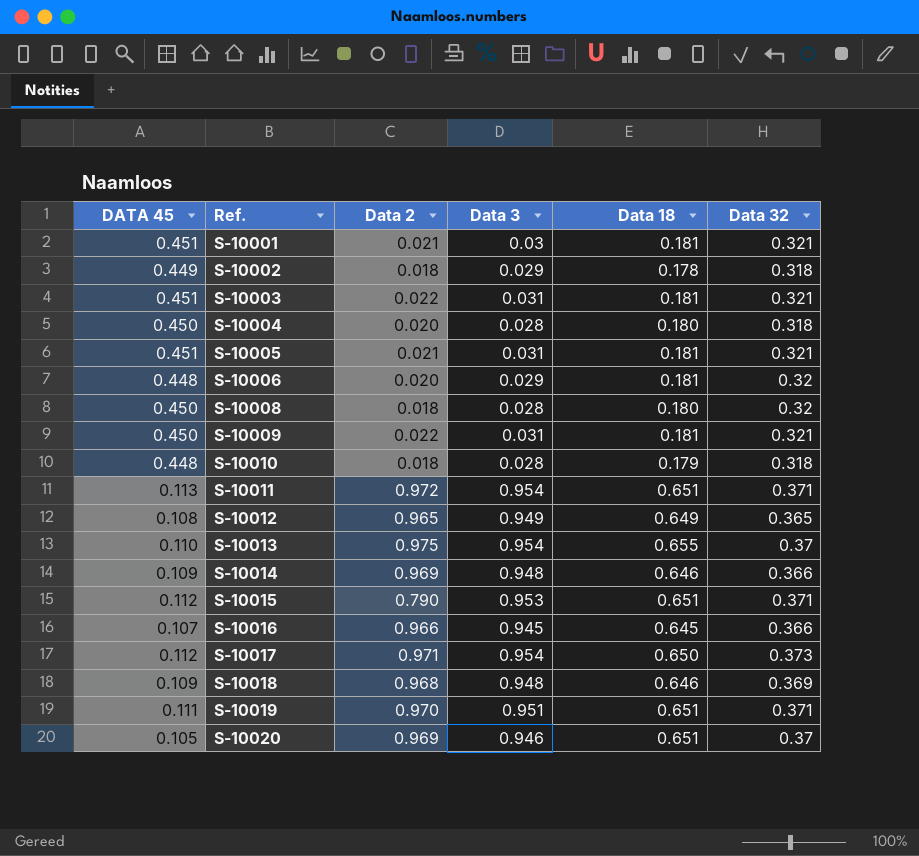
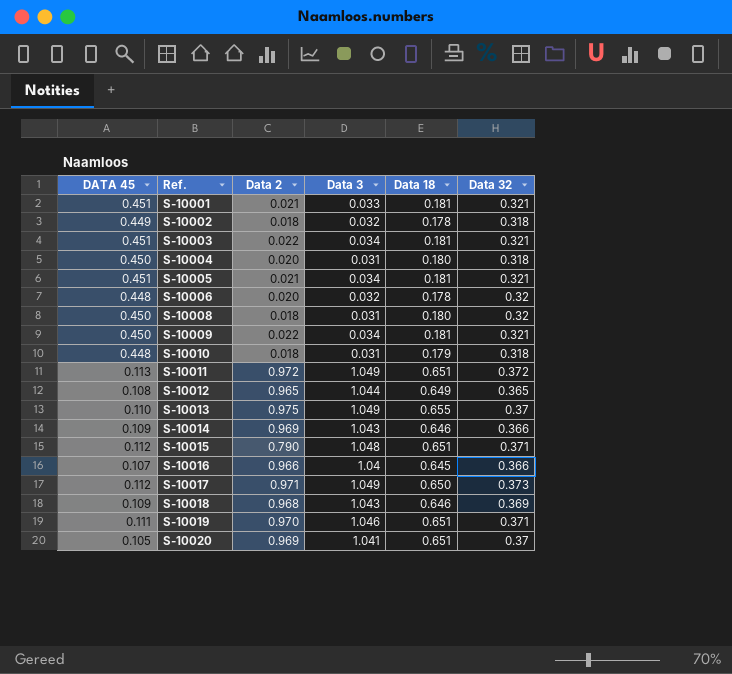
S-10001 | Data 3: 0.03 -> 0.033
S-10002 | Data 3: 0.029 -> 0.032
S-10003 | Data 3: 0.031 -> 0.034
S-10004 | Data 3: 0.028 -> 0.031
S-10005 | Data 3: 0.031 -> 0.034
S-10006 | Data 3: 0.029 -> 0.032
S-10006 | Data 18: 0.181 -> 0.178
S-10008 | Data 3: 0.028 -> 0.031
S-10009 | Data 3: 0.031 -> 0.034
S-10010 | Data 3: 0.028 -> 0.031
S-10011 | Data 3: 0.954 -> 1.049
S-10011 | Data 32: 0.371 -> 0.372
S-10012 | Data 3: 0.949 -> 1.044
S-10013 | Data 3: 0.954 -> 1.049
S-10014 | Data 3: 0.948 -> 1.043
S-10015 | Data 3: 0.953 -> 1.048
S-10016 | Data 3: 0.945 -> 1.04
S-10017 | Data 3: 0.954 -> 1.049
S-10018 | Data 3: 0.948 -> 1.043
S-10019 | Data 3: 0.951 -> 1.046
S-10020 | Data 3: 0.946 -> 1.041

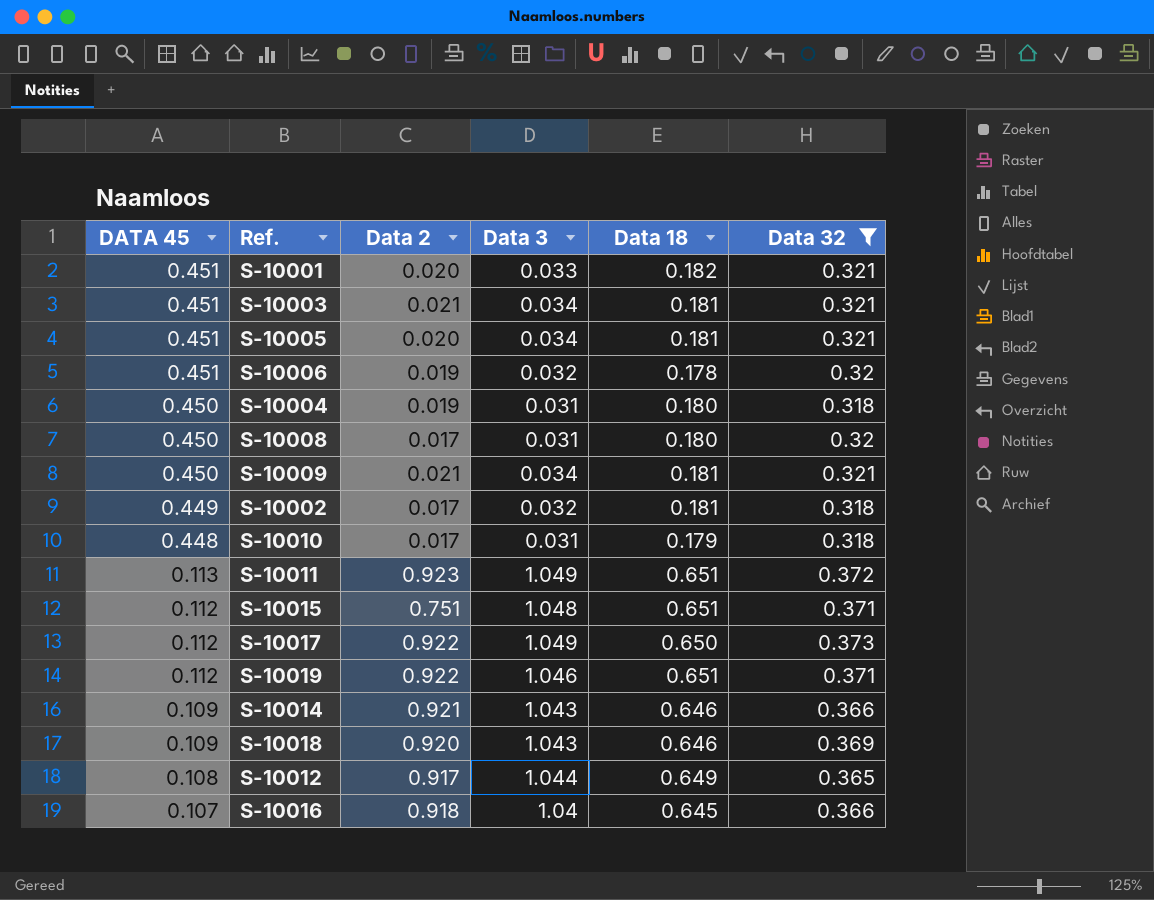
filter: none -> Data 32 != 0.37
row order: Ref. ascending -> DATA 45 descending
S-10001 | Data 2: 0.021 -> 0.020
S-10001 | Data 18: 0.181 -> 0.182
S-10003 | Data 2: 0.022 -> 0.021
S-10005 | Data 2: 0.021 -> 0.020
S-10006 | DATA 45: 0.448 -> 0.451
S-10006 | Data 2: 0.020 -> 0.019
S-10004 | Data 2: 0.020 -> 0.019
S-10008 | Data 2: 0.018 -> 0.017
S-10009 | Data 2: 0.022 -> 0.021
S-10002 | Data 2: 0.018 -> 0.017
S-10002 | Data 18: 0.178 -> 0.181
S-10010 | Data 2: 0.018 -> 0.017
S-10011 | Data 2: 0.972 -> 0.923
S-10015 | Data 2: 0.790 -> 0.751
S-10017 | Data 2: 0.971 -> 0.922
S-10019 | DATA 45: 0.111 -> 0.112
S-10019 | Data 2: 0.970 -> 0.922
S-10014 | Data 2: 0.969 -> 0.921
S-10018 | Data 2: 0.968 -> 0.920
S-10012 | Data 2: 0.965 -> 0.917
S-10016 | Data 2: 0.966 -> 0.918

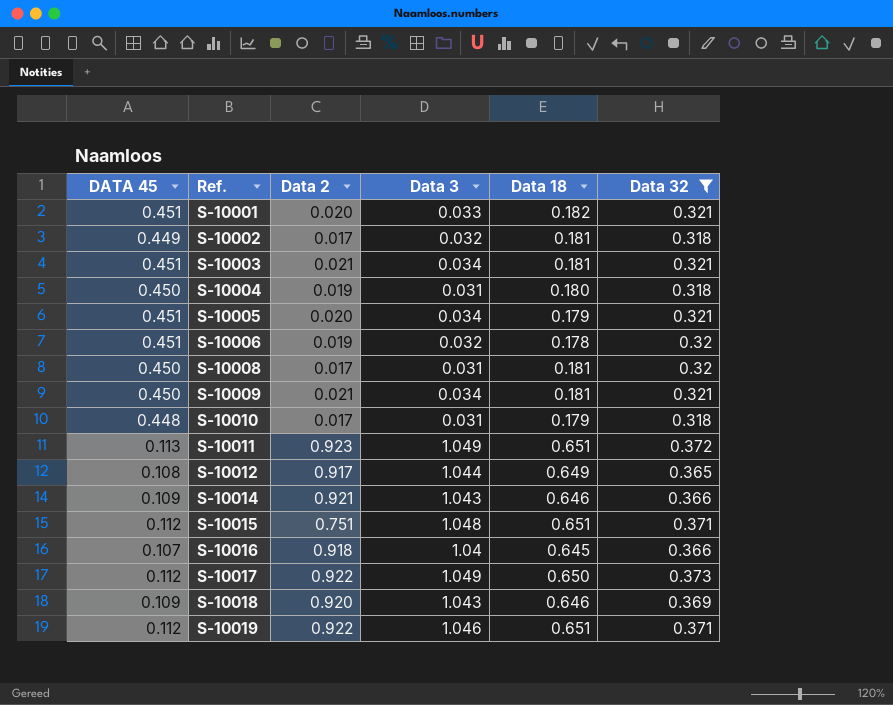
row order: DATA 45 descending -> Ref. ascending
S-10005 | Data 18: 0.181 -> 0.179
S-10008 | Data 18: 0.180 -> 0.181

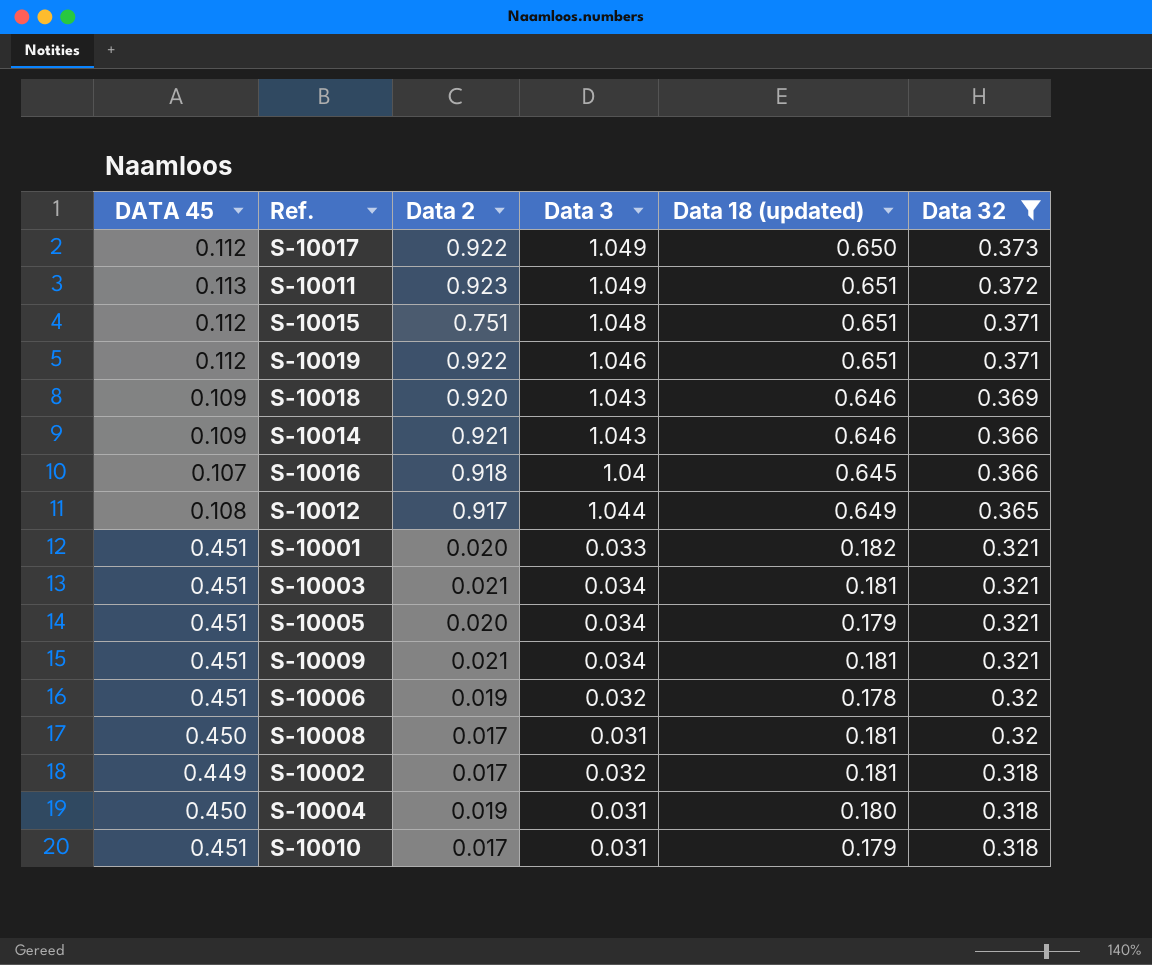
row order: Ref. ascending -> Data 32 descending
column name: Data 18 -> Data 18 (updated)
S-10009 | DATA 45: 0.450 -> 0.451
S-10010 | DATA 45: 0.448 -> 0.451

